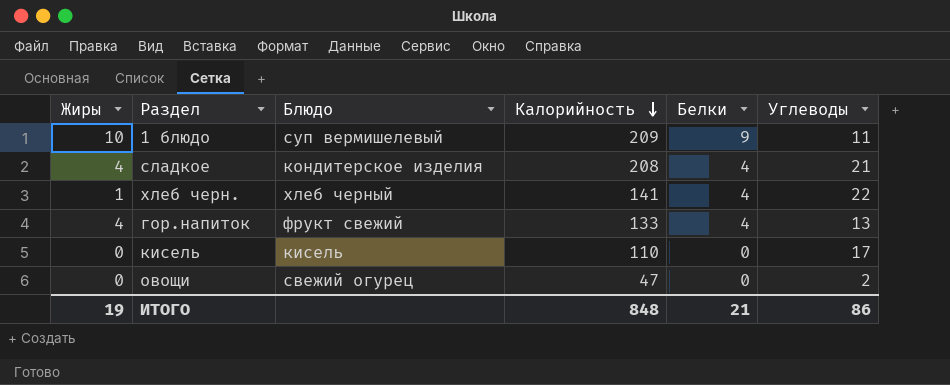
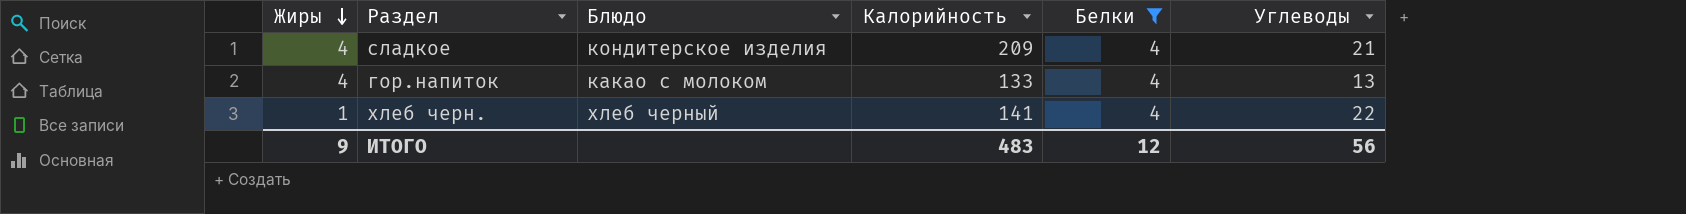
filter: none -> Белки = 4
row order: Калорийность descending -> Жиры descending
сладкое | Калорийность: 208 -> 209
гор.напиток | Блюдо: фрукт свежий -> какао с молоком
ИТОГО | Жиры: 19 -> 9
ИТОГО | Калорийность: 848 -> 483
ИТОГО | Белки: 21 -> 12
ИТОГО | Углеводы: 86 -> 56

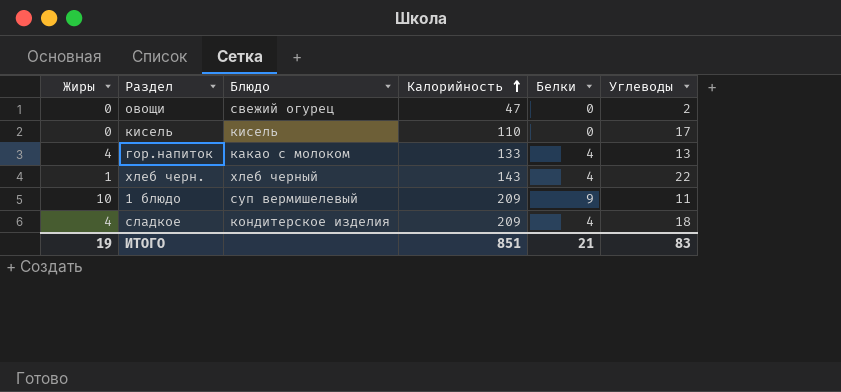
filter: Белки = 4 -> none
row order: Жиры descending -> Калорийность ascending
хлеб черн. | Калорийность: 141 -> 143
сладкое | Углеводы: 21 -> 18
ИТОГО | Жиры: 9 -> 19
ИТОГО | Калорийность: 483 -> 851
ИТОГО | Белки: 12 -> 21
ИТОГО | Углеводы: 56 -> 83

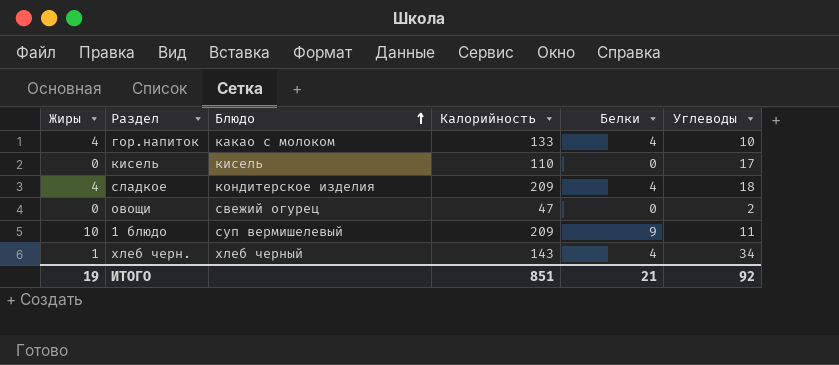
row order: Калорийность ascending -> Блюдо ascending
гор.напиток | Углеводы: 13 -> 10
хлеб черн. | Углеводы: 22 -> 34
ИТОГО | Углеводы: 83 -> 92

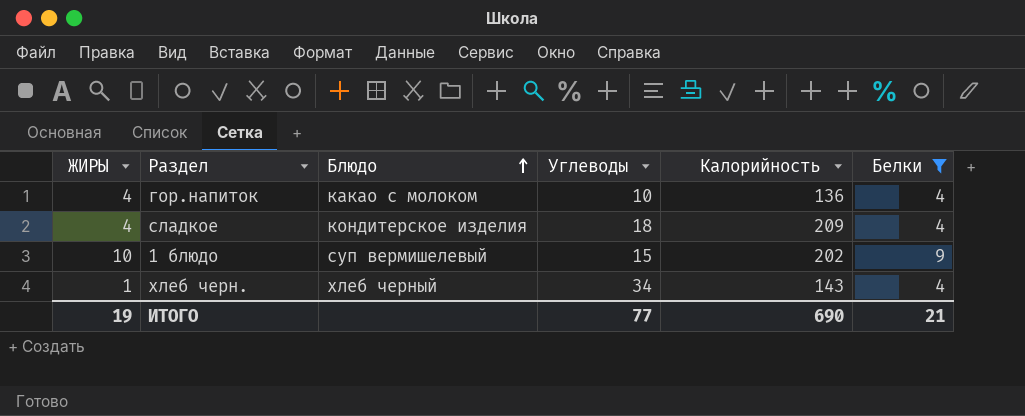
filter: none -> Белки != 0
column name: Жиры -> ЖИРЫ
column Углеводы | position: 6 -> 4
гор.напиток | Калорийность: 133 -> 136
1 блюдо | Углеводы: 11 -> 15
1 блюдо | Калорийность: 209 -> 202
ИТОГО | Углеводы: 92 -> 77
ИТОГО | Калорийность: 851 -> 690

